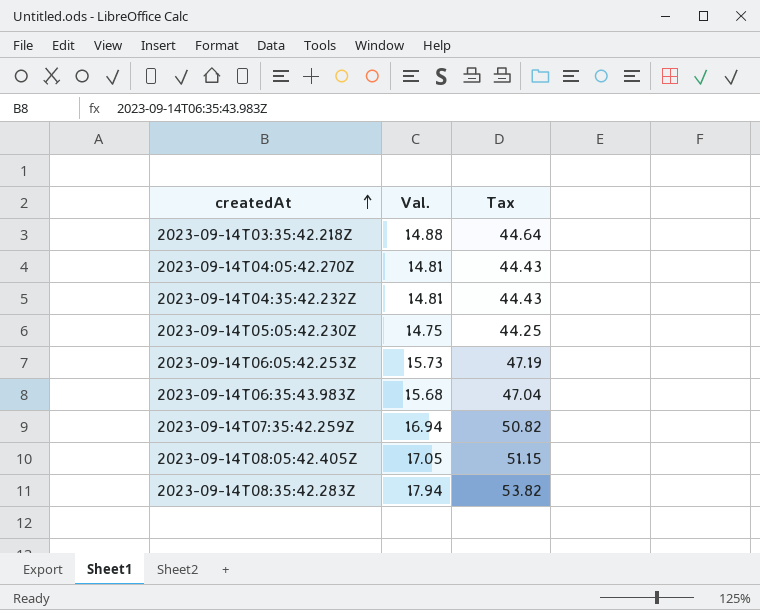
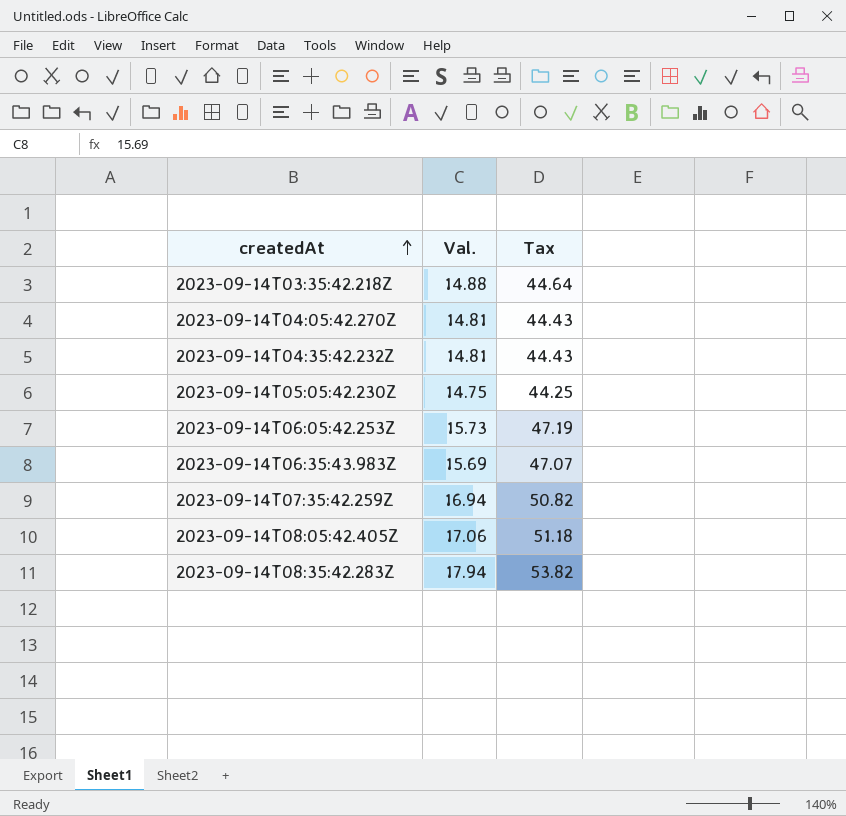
2023-09-14T06:35:43.983Z | Val.: 15.68 -> 15.69
2023-09-14T06:35:43.983Z | Tax: 47.04 -> 47.07
2023-09-14T08:05:42.405Z | Val.: 17.05 -> 17.06
2023-09-14T08:05:42.405Z | Tax: 51.15 -> 51.18

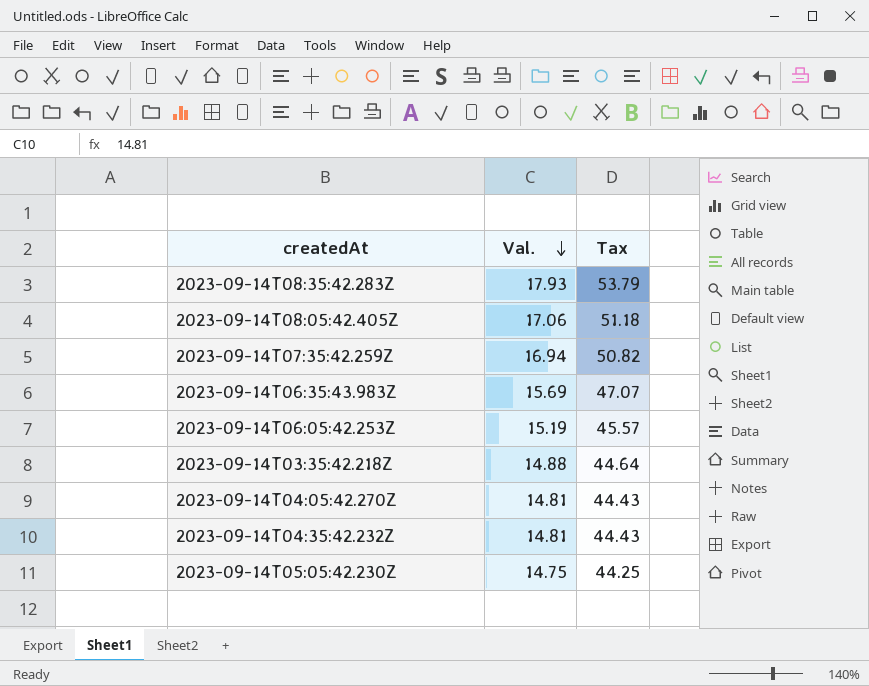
row order: createdAt ascending -> Val. descending
2023-09-14T08:35:42.283Z | Val.: 17.94 -> 17.93
2023-09-14T08:35:42.283Z | Tax: 53.82 -> 53.79
2023-09-14T06:05:42.253Z | Val.: 15.73 -> 15.19
2023-09-14T06:05:42.253Z | Tax: 47.19 -> 45.57

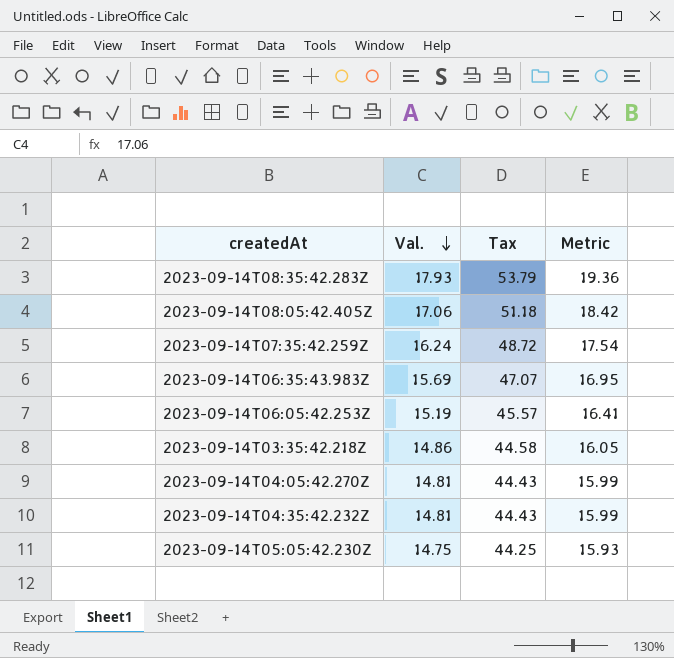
column Metric | formula: none -> [Val.] * 1.08
2023-09-14T07:35:42.259Z | Val.: 16.94 -> 16.24
2023-09-14T07:35:42.259Z | Tax: 50.82 -> 48.72
2023-09-14T03:35:42.218Z | Val.: 14.88 -> 14.86
2023-09-14T03:35:42.218Z | Tax: 44.64 -> 44.58

